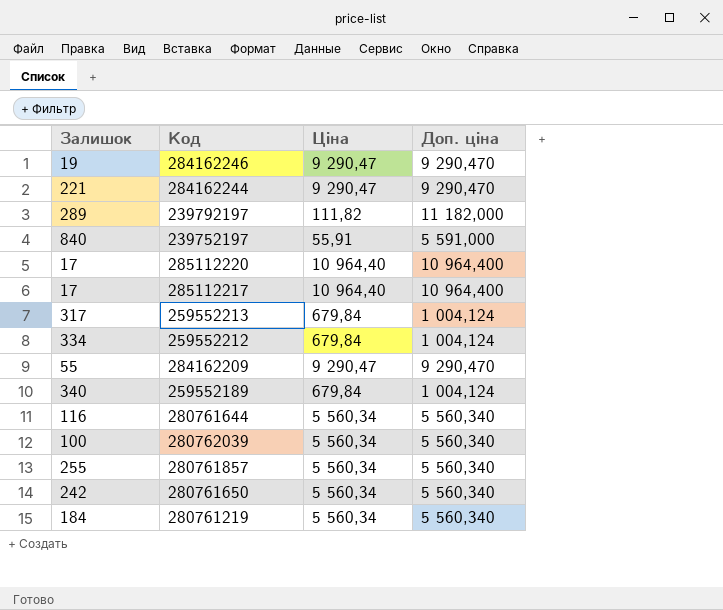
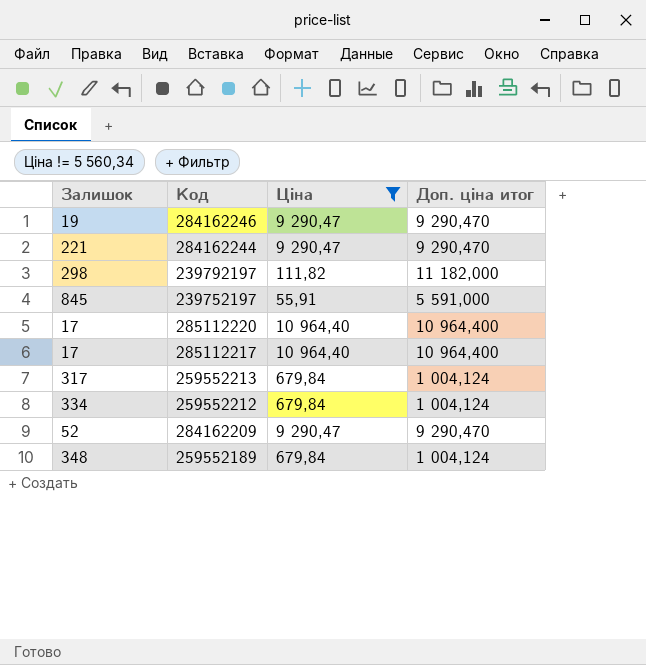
filter: none -> Ціна != 5 560,34
column name: Доп. ціна -> Доп. ціна итог
239792197 | Залишок: 289 -> 298
239752197 | Залишок: 840 -> 845
284162209 | Залишок: 55 -> 52
259552189 | Залишок: 340 -> 348

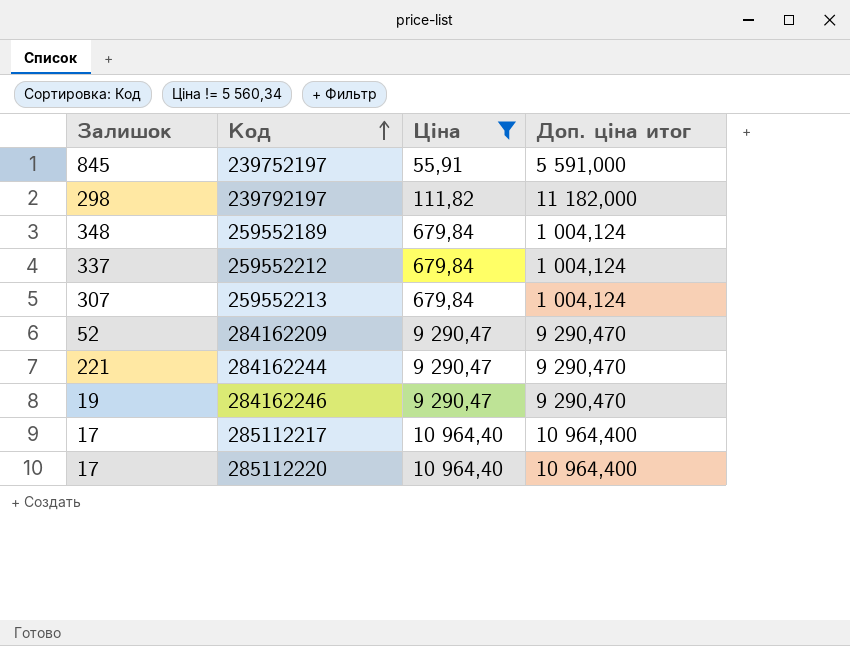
row order: none -> Код ascending
259552212 | Залишок: 334 -> 337
259552213 | Залишок: 317 -> 307

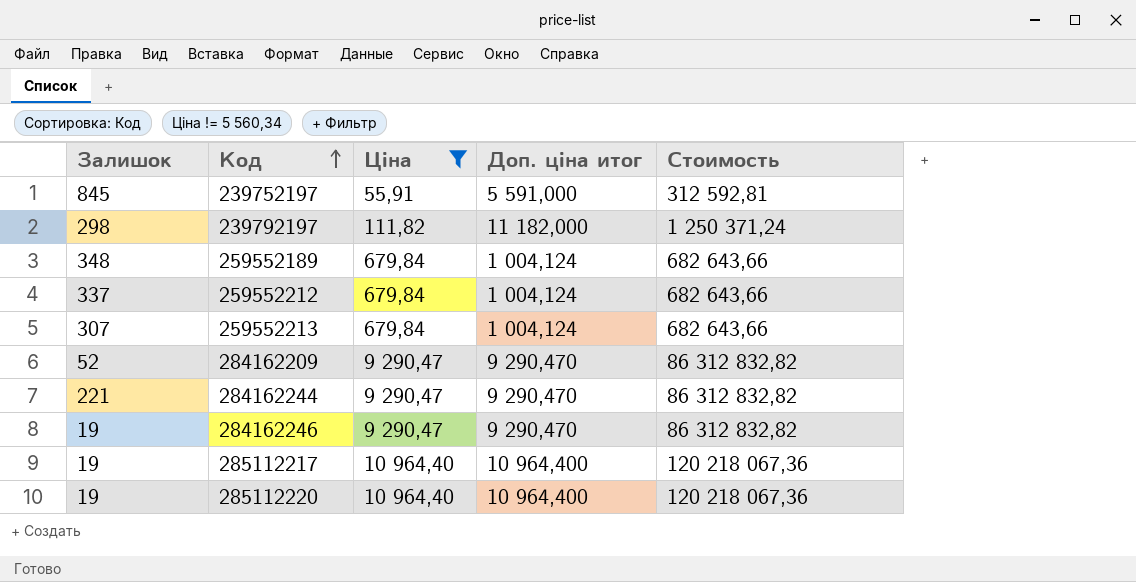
column Стоимость | formula: none -> [Ціна] * [Доп. ціна итог]
285112217 | Залишок: 17 -> 19
285112220 | Залишок: 17 -> 19

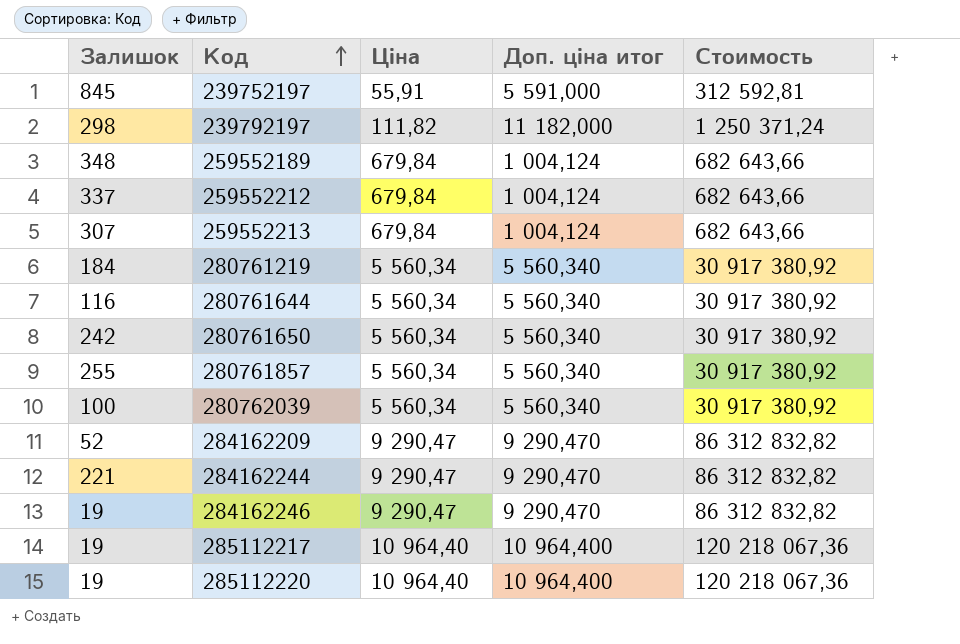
filter: Ціна != 5 560,34 -> none

